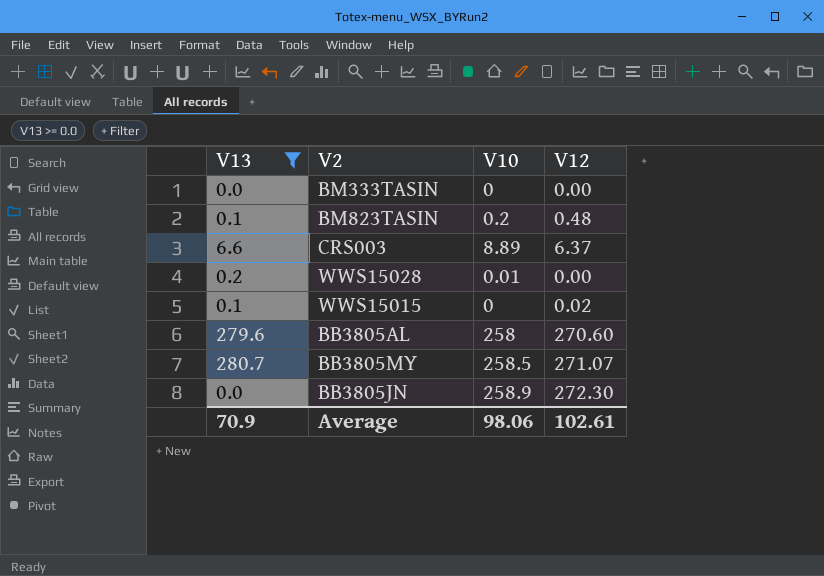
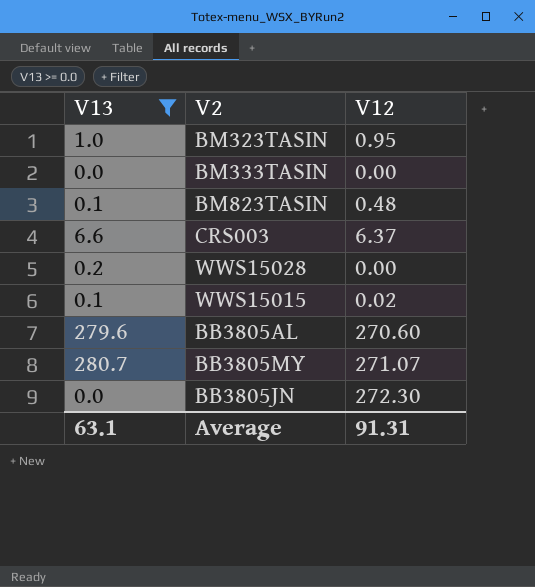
column V10 | position: 3 -> none
row BM323TASIN: none -> 1.0 | 0.95
Average | V13: 70.9 -> 63.1
Average | V12: 102.61 -> 91.31

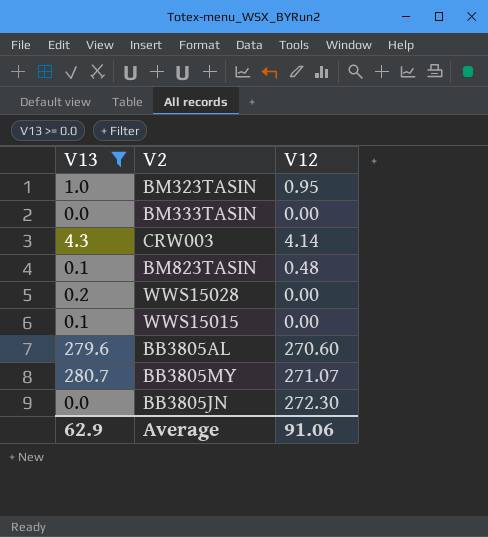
row CRS003: 6.6 | 6.37 -> none
row CRW003: none -> 4.3 | 4.14
WWS15015 | V12: 0.02 -> 0.00
Average | V13: 63.1 -> 62.9
Average | V12: 91.31 -> 91.06

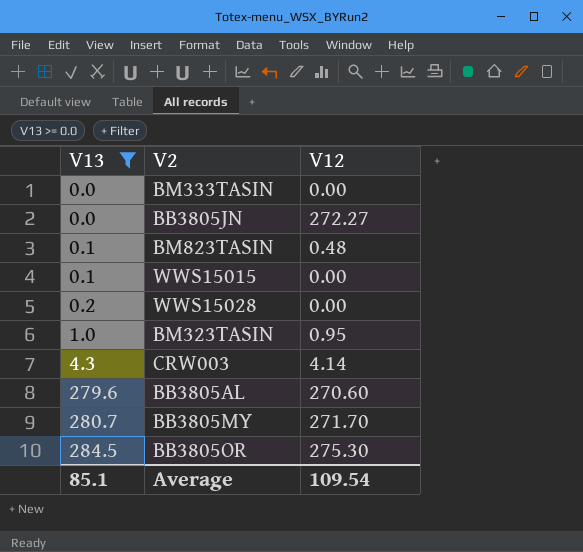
row order: none -> V13 ascending
BB3805JN | V12: 272.30 -> 272.27
BB3805MY | V12: 271.07 -> 271.70
row BB3805OR: none -> 284.5 | 275.30
Average | V13: 62.9 -> 85.1
Average | V12: 91.06 -> 109.54

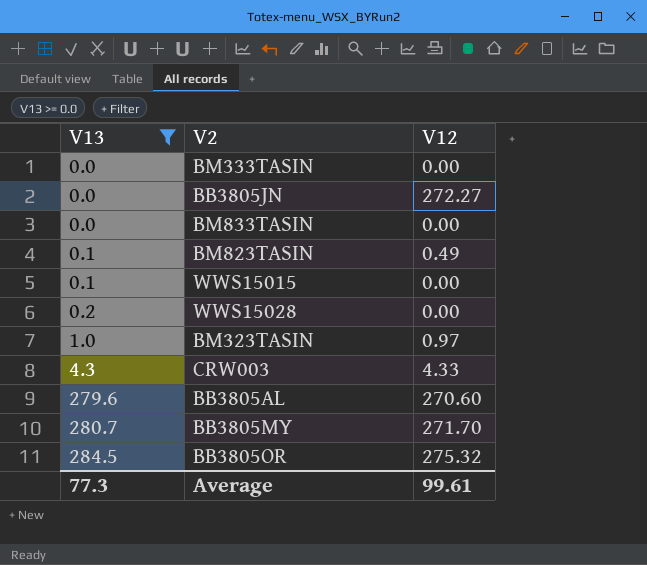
row BM833TASIN: none -> 0.0 | 0.00
BM823TASIN | V12: 0.48 -> 0.49
BM323TASIN | V12: 0.95 -> 0.97
CRW003 | V12: 4.14 -> 4.33
BB3805OR | V12: 275.30 -> 275.32
Average | V13: 85.1 -> 77.3
Average | V12: 109.54 -> 99.61

